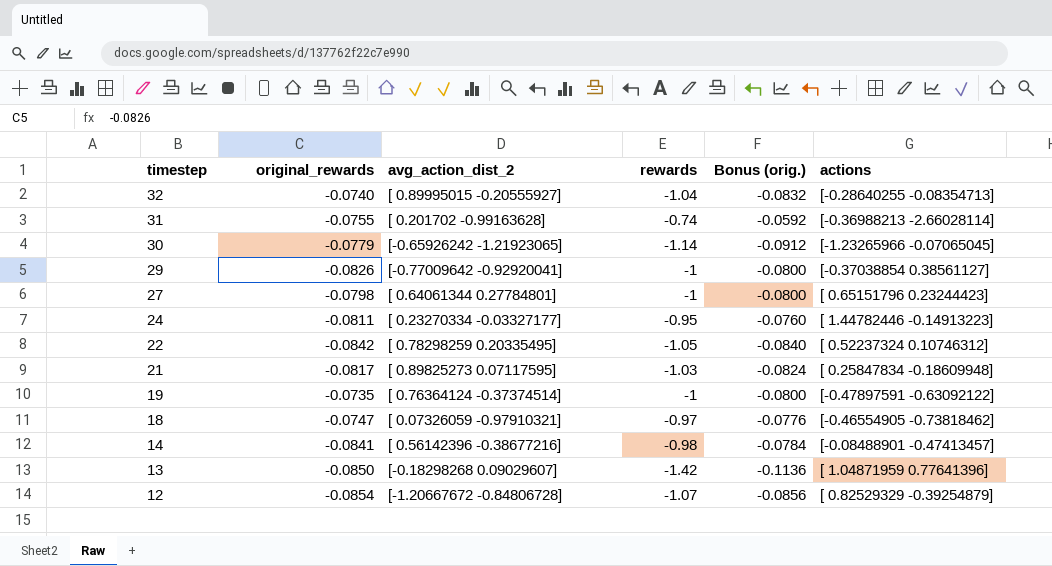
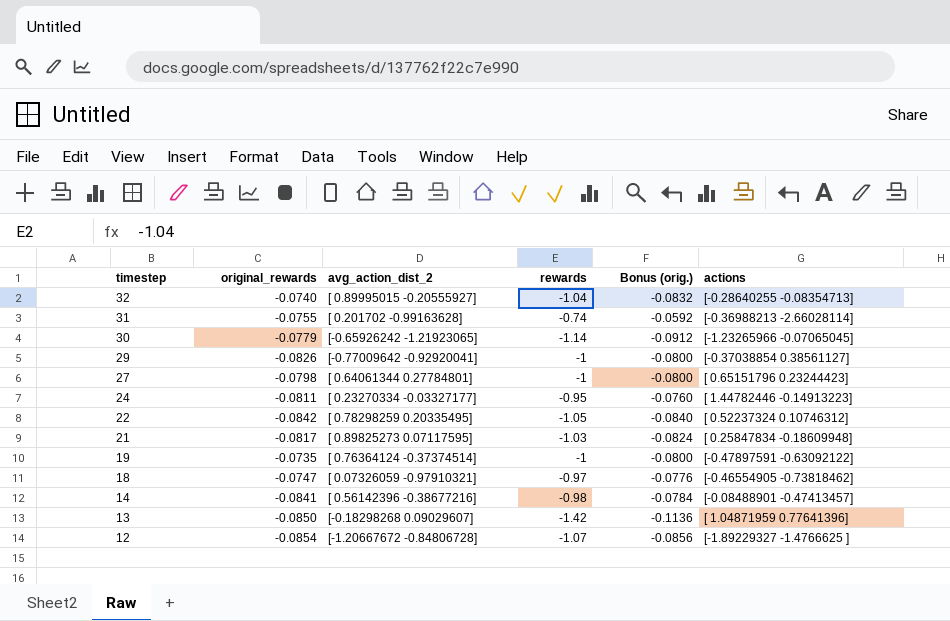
12 | actions: [ 0.82529329 -0.39254879] -> [-1.89229327 -1.4766625 ]

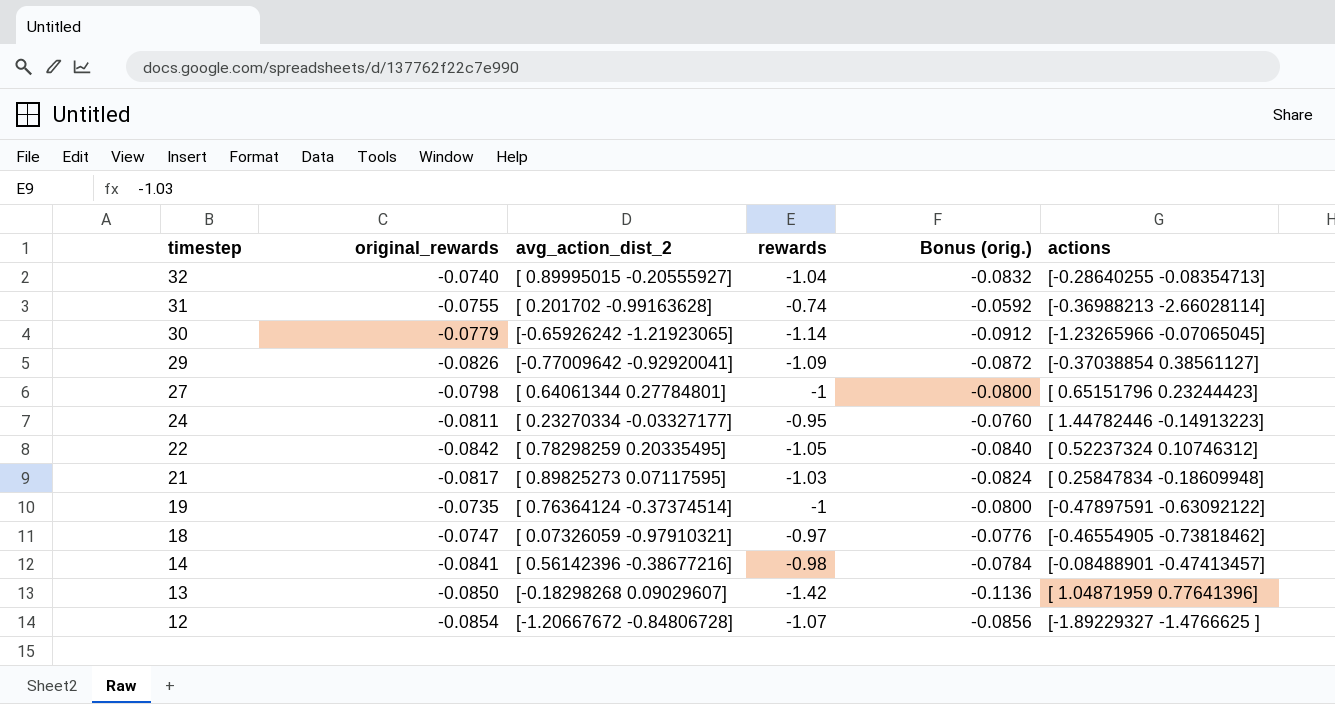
29 | rewards: -1 -> -1.09
29 | Bonus (orig.): -0.0800 -> -0.0872

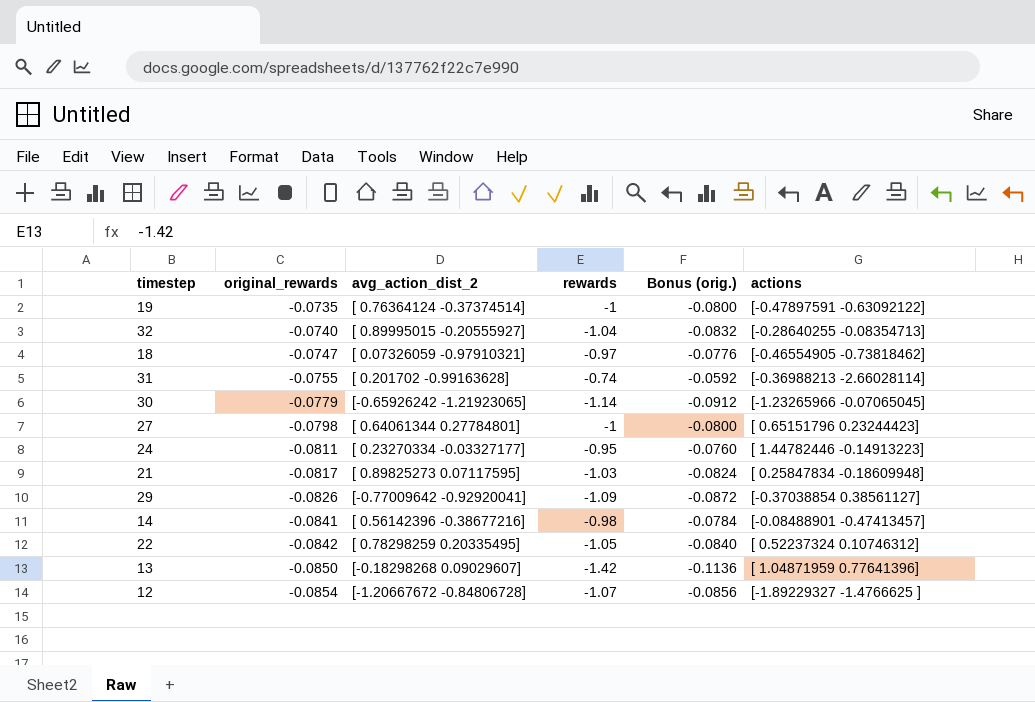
row order: timestep descending -> original_rewards descending

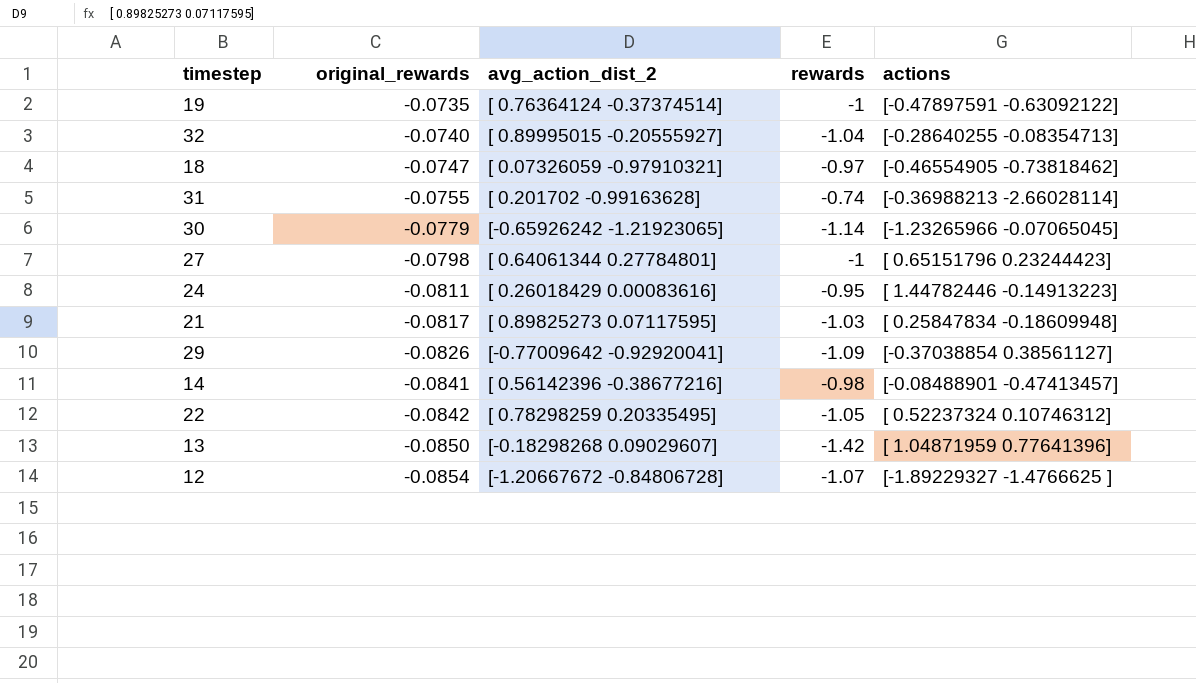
column Bonus (orig.) | formula: [rewards] * 0.08 -> none
24 | avg_action_dist_2: [ 0.23270334 -0.03327177] -> [ 0.26018429 0.00083616]

